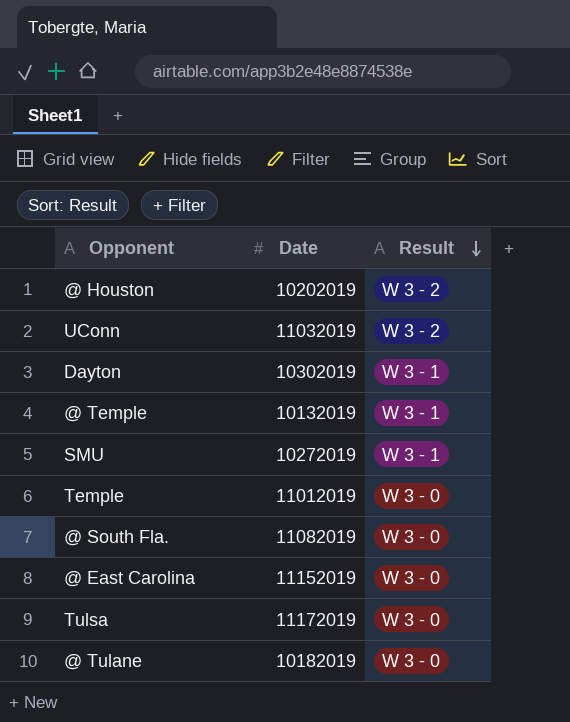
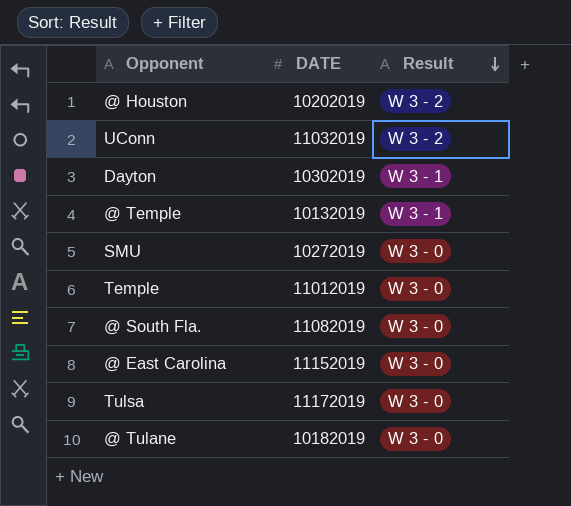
column name: Date -> DATE
SMU | Result: W 3 - 1 -> W 3 - 0

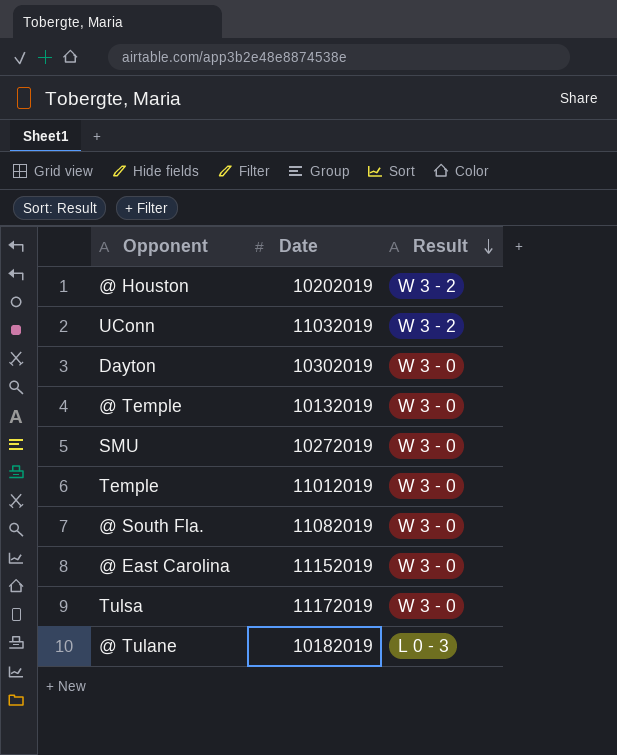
column name: DATE -> Date
Dayton | Result: W 3 - 1 -> W 3 - 0
@ Temple | Result: W 3 - 1 -> W 3 - 0
@ Tulane | Result: W 3 - 0 -> L 0 - 3

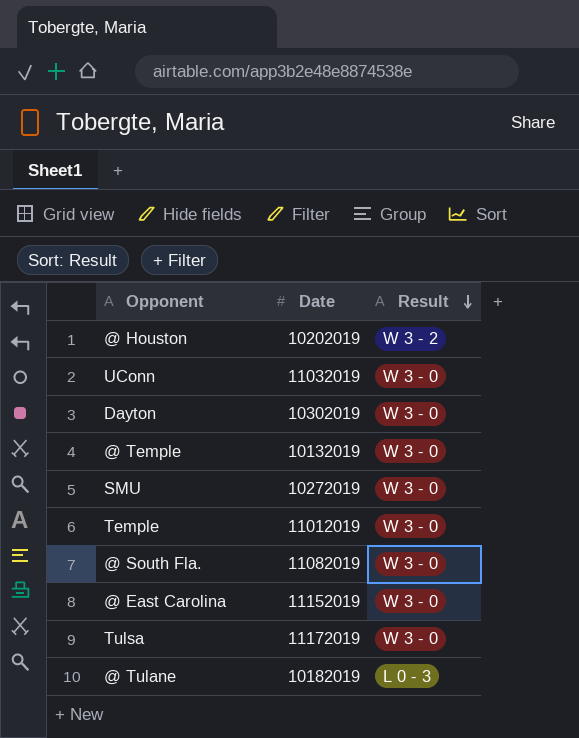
UConn | Result: W 3 - 2 -> W 3 - 0

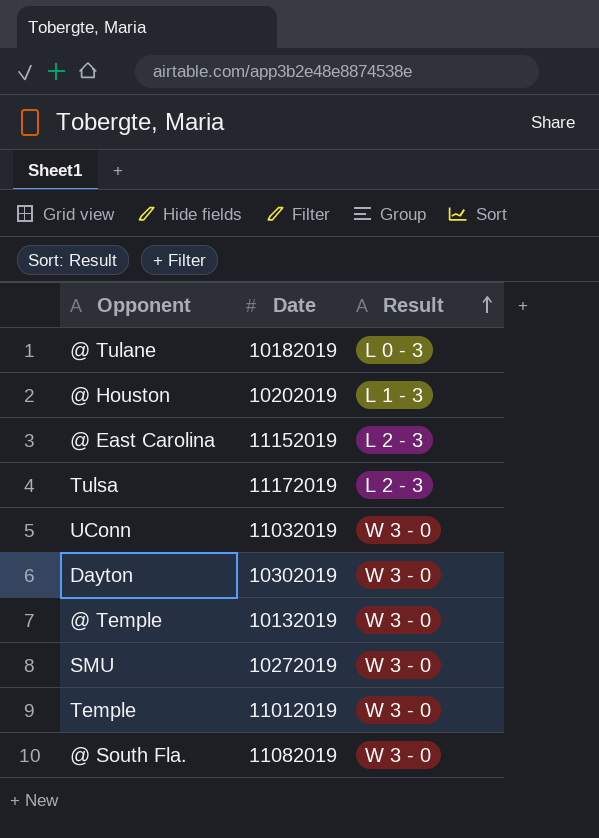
row order: Result descending -> Result ascending
@ Houston | Result: W 3 - 2 -> L 1 - 3
@ East Carolina | Result: W 3 - 0 -> L 2 - 3
Tulsa | Result: W 3 - 0 -> L 2 - 3

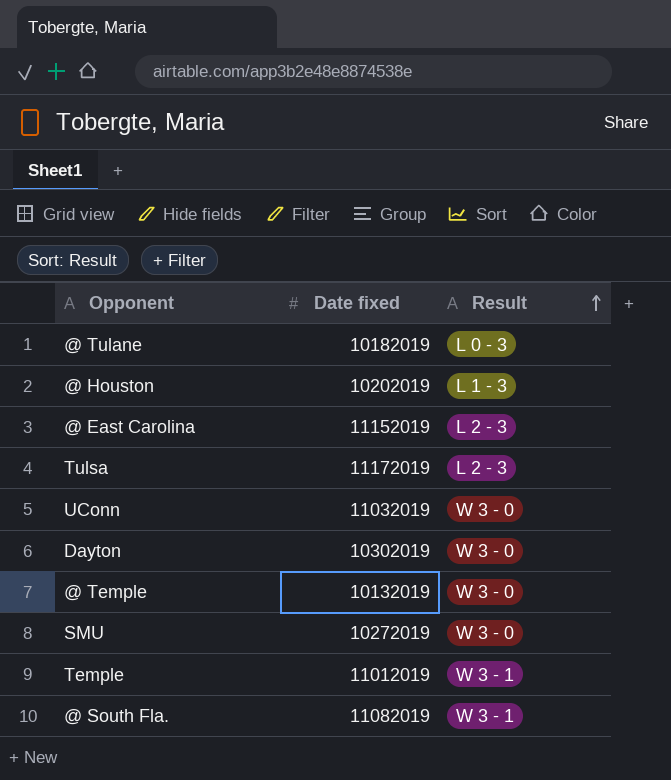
column name: Date -> Date fixed
Temple | Result: W 3 - 0 -> W 3 - 1
@ South Fla. | Result: W 3 - 0 -> W 3 - 1

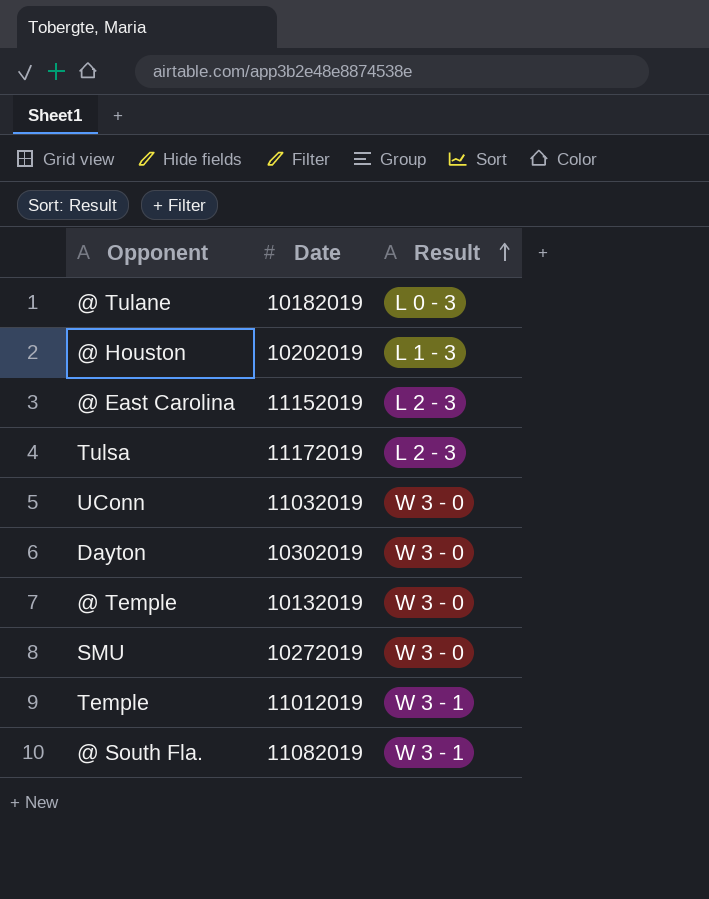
column name: Date fixed -> Date

